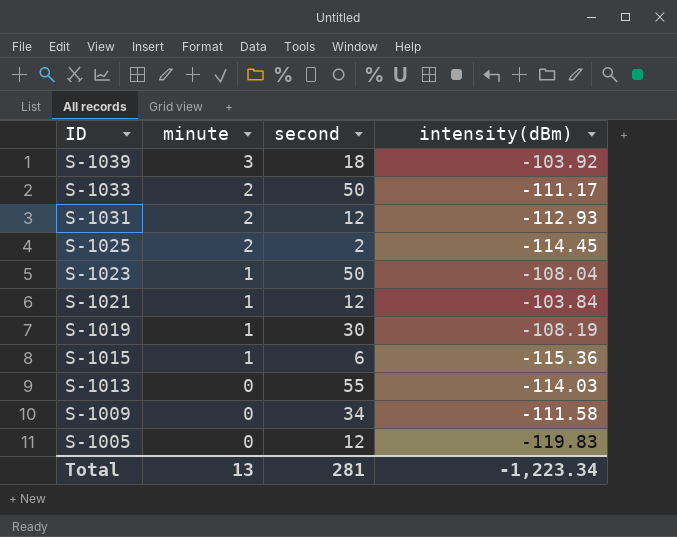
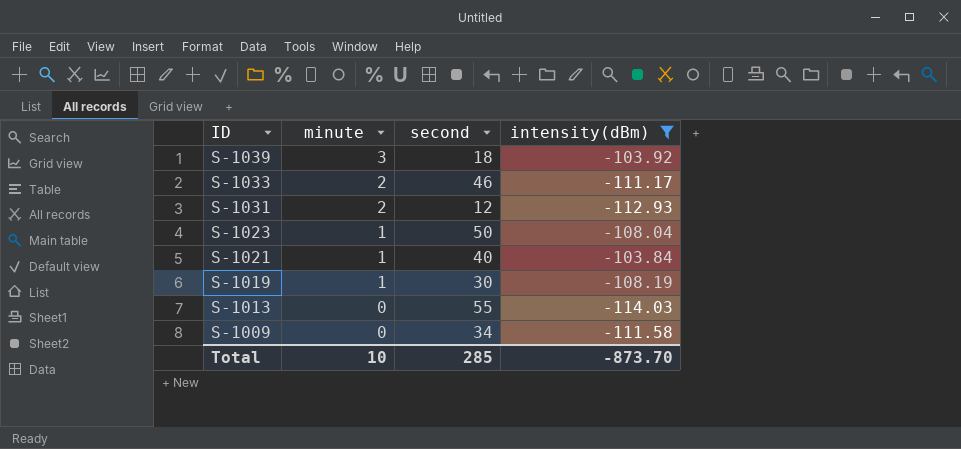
filter: none -> intensity(dBm) >= -114.03
S-1033 | second: 50 -> 46
S-1021 | second: 12 -> 40
Total | minute: 13 -> 10
Total | second: 281 -> 285
Total | intensity(dBm): -1,223.34 -> -873.70

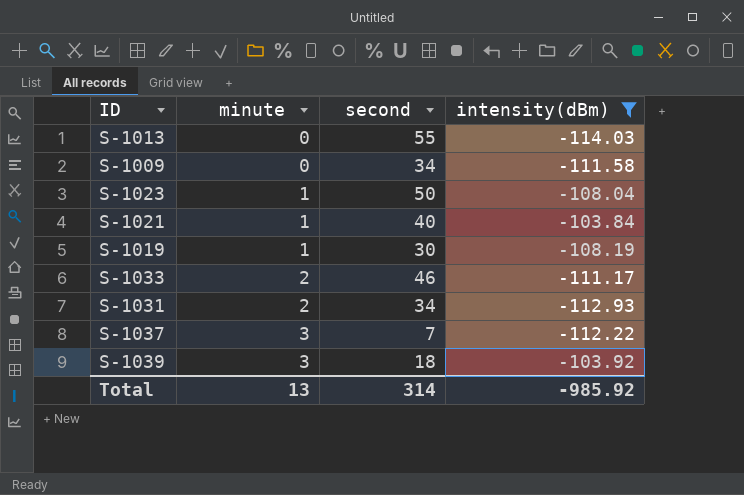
row order: ID descending -> minute ascending
S-1031 | second: 12 -> 34
row S-1037: none -> 3 | 7 | -112.22
Total | minute: 10 -> 13
Total | second: 285 -> 314
Total | intensity(dBm): -873.70 -> -985.92

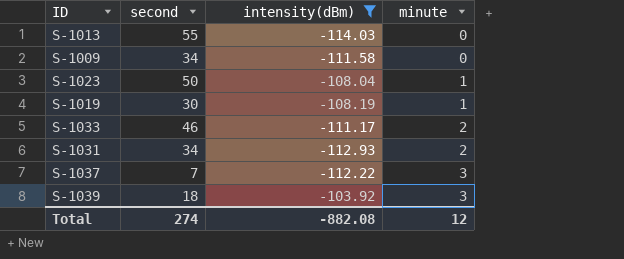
column minute | position: 2 -> 4
row S-1021: 1 | 40 | -103.84 -> none
Total | second: 314 -> 274
Total | intensity(dBm): -985.92 -> -882.08
Total | minute: 13 -> 12

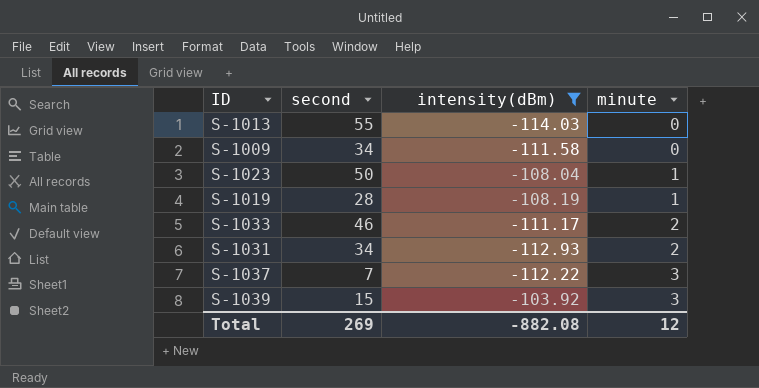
S-1019 | second: 30 -> 28
S-1039 | second: 18 -> 15
Total | second: 274 -> 269

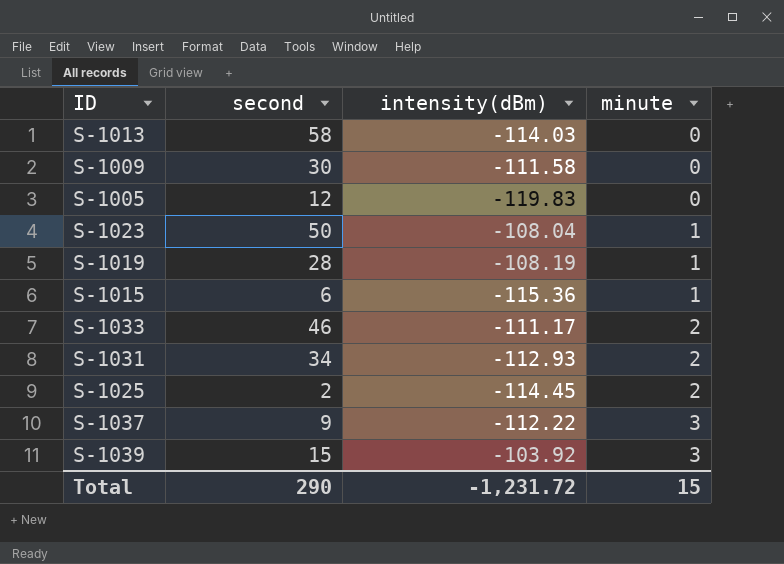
filter: intensity(dBm) >= -114.03 -> none
S-1013 | second: 55 -> 58
S-1009 | second: 34 -> 30
S-1037 | second: 7 -> 9
Total | second: 269 -> 290
Total | intensity(dBm): -882.08 -> -1,231.72
Total | minute: 12 -> 15

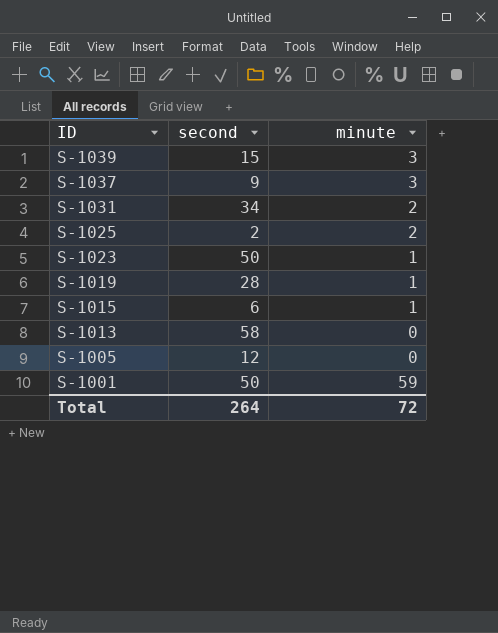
row order: minute ascending -> ID descending
column intensity(dBm) | position: 3 -> none
row S-1009: 30 | -111.58 | 0 -> none
row S-1033: 46 | -111.17 | 2 -> none
row S-1001: none -> 50 | 59
Total | second: 290 -> 264
Total | minute: 15 -> 72

